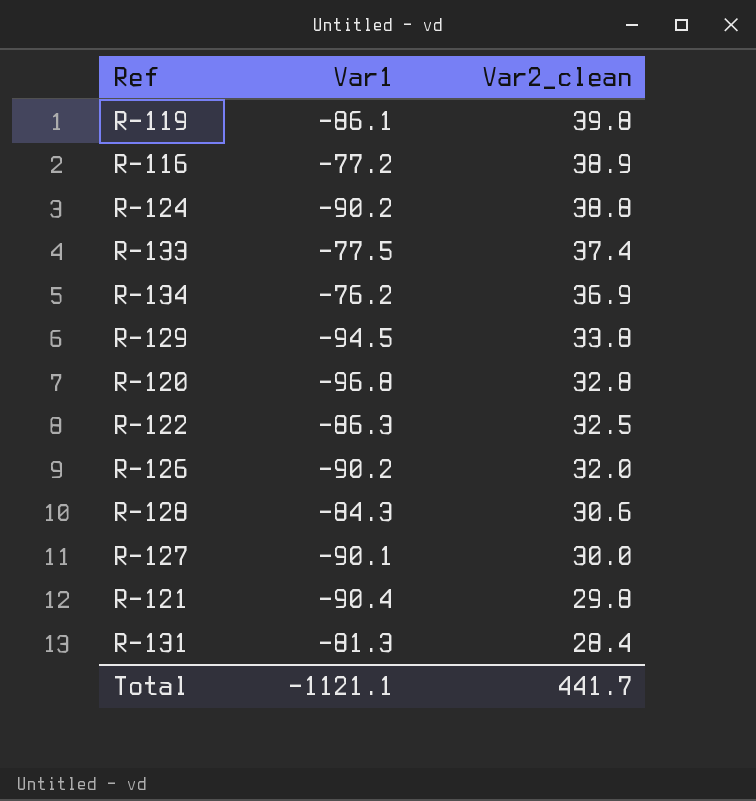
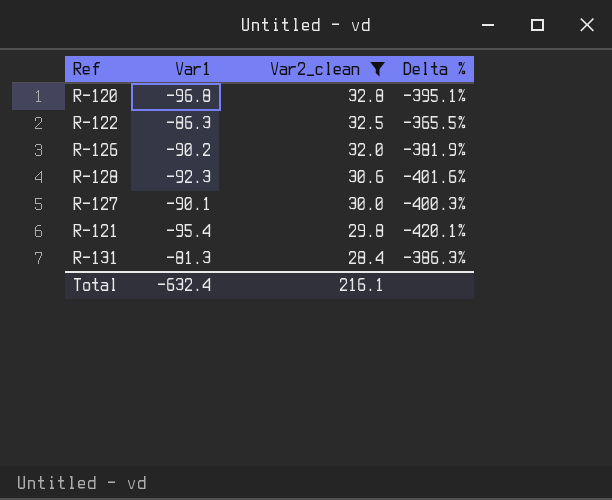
filter: none -> Var2_clean <= 32.8
column Delta % | formula: none -> ([Var1] - [Var2_clean]) / [Var2_clean]
R-128 | Var1: -84.3 -> -92.3
R-121 | Var1: -90.4 -> -95.4
Total | Var1: -1121.1 -> -632.4
Total | Var2_clean: 441.7 -> 216.1

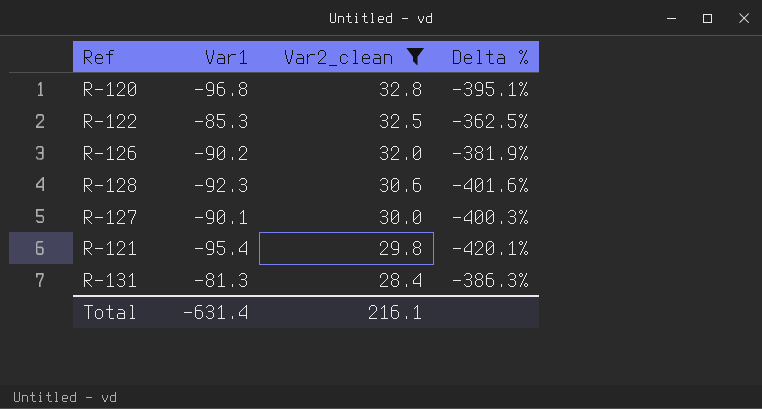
R-122 | Var1: -86.3 -> -85.3
R-122 | Delta %: -365.5% -> -362.5%
Total | Var1: -632.4 -> -631.4

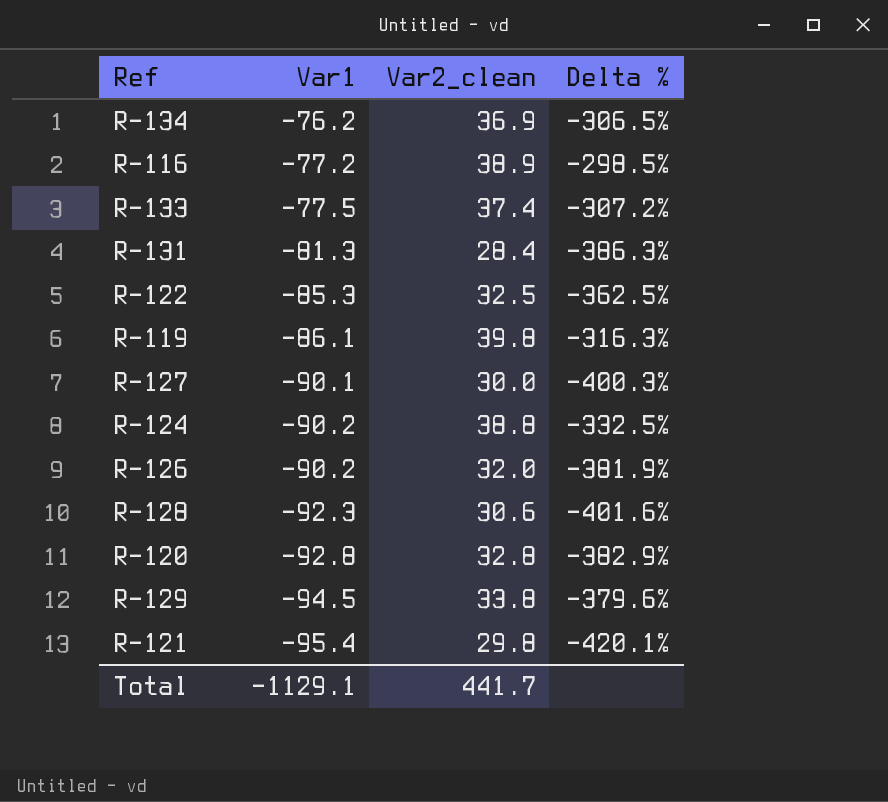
filter: Var2_clean <= 32.8 -> none
row order: Var2_clean descending -> Var1 descending
R-120 | Var1: -96.8 -> -92.8
R-120 | Delta %: -395.1% -> -382.9%
Total | Var1: -631.4 -> -1129.1
Total | Var2_clean: 216.1 -> 441.7

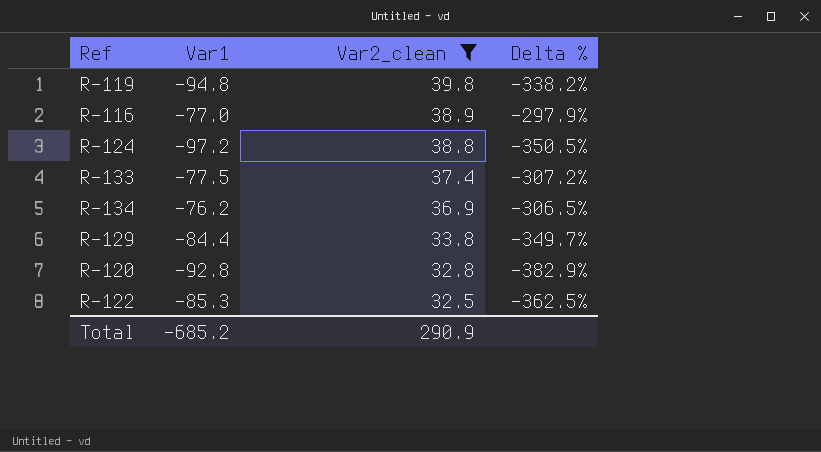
filter: none -> Var2_clean >= 32.5
row order: Var1 descending -> Var2_clean descending
R-119 | Var1: -86.1 -> -94.8
R-119 | Delta %: -316.3% -> -338.2%
R-116 | Var1: -77.2 -> -77.0
R-116 | Delta %: -298.5% -> -297.9%
R-124 | Var1: -90.2 -> -97.2
R-124 | Delta %: -332.5% -> -350.5%
R-129 | Var1: -94.5 -> -84.4
R-129 | Delta %: -379.6% -> -349.7%
Total | Var1: -1129.1 -> -685.2
Total | Var2_clean: 441.7 -> 290.9

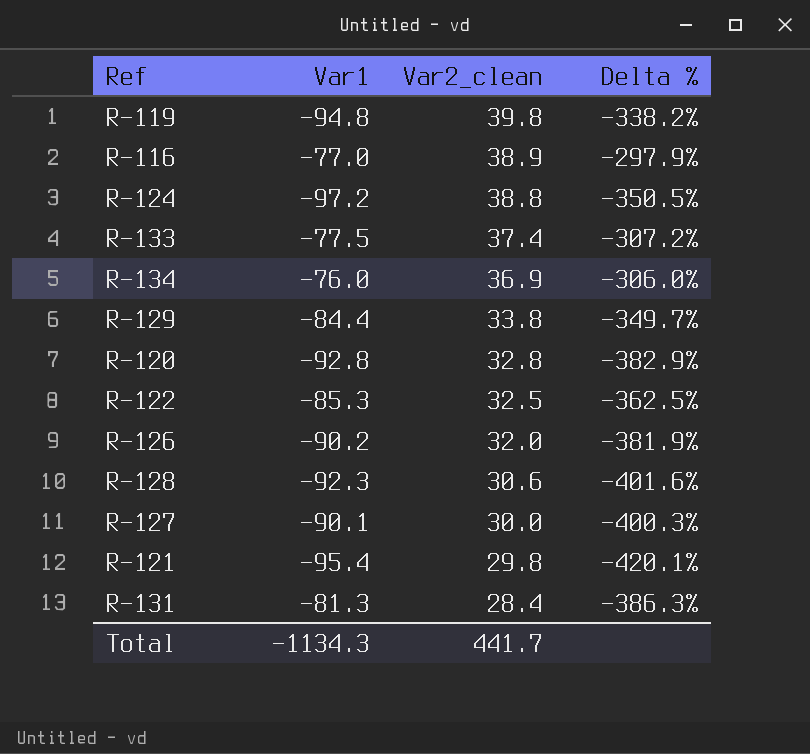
filter: Var2_clean >= 32.5 -> none
R-134 | Var1: -76.2 -> -76.0
R-134 | Delta %: -306.5% -> -306.0%
Total | Var1: -685.2 -> -1134.3
Total | Var2_clean: 290.9 -> 441.7

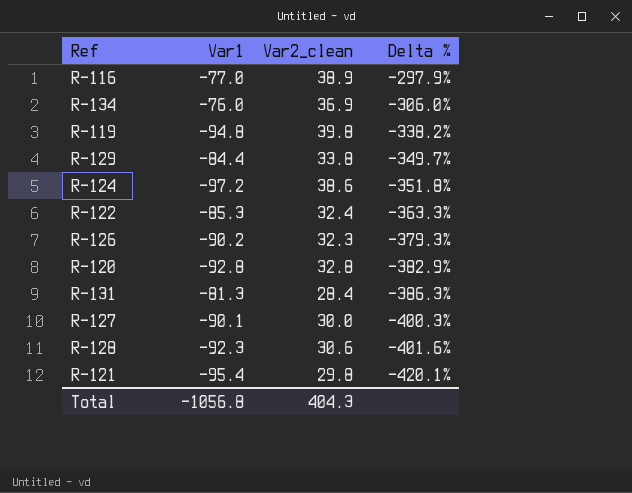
row order: Var2_clean descending -> Delta % descending
row R-133: -77.5 | 37.4 | -307.2% -> none
R-124 | Var2_clean: 38.8 -> 38.6
R-124 | Delta %: -350.5% -> -351.8%
R-122 | Var2_clean: 32.5 -> 32.4
R-122 | Delta %: -362.5% -> -363.3%
R-126 | Var2_clean: 32.0 -> 32.3
R-126 | Delta %: -381.9% -> -379.3%
Total | Var1: -1134.3 -> -1056.8
Total | Var2_clean: 441.7 -> 404.3

